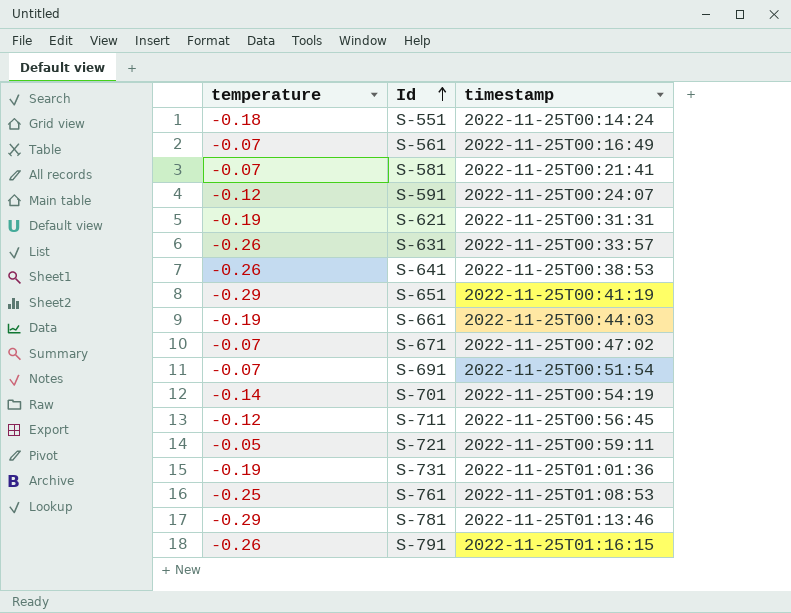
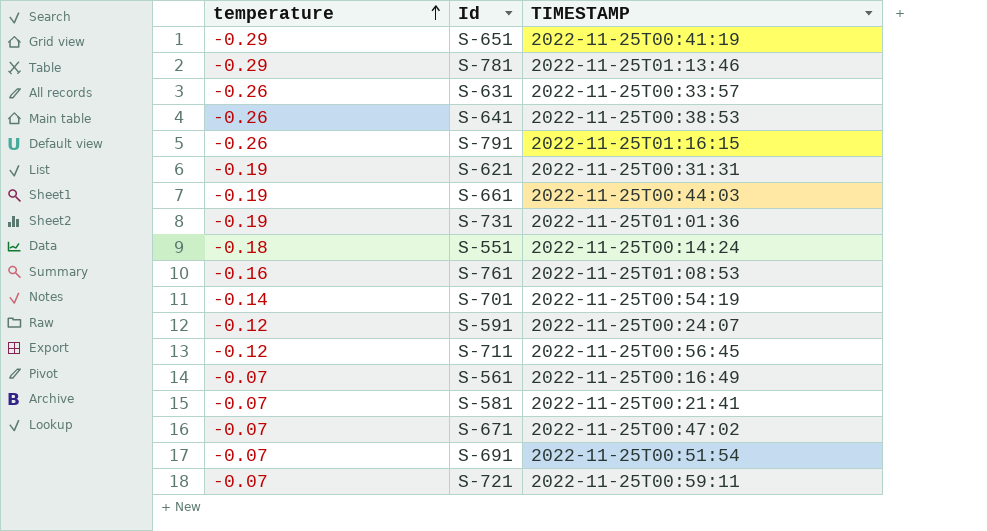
row order: Id ascending -> temperature ascending
column name: timestamp -> TIMESTAMP
S-761 | temperature: -0.25 -> -0.16
S-721 | temperature: -0.05 -> -0.07

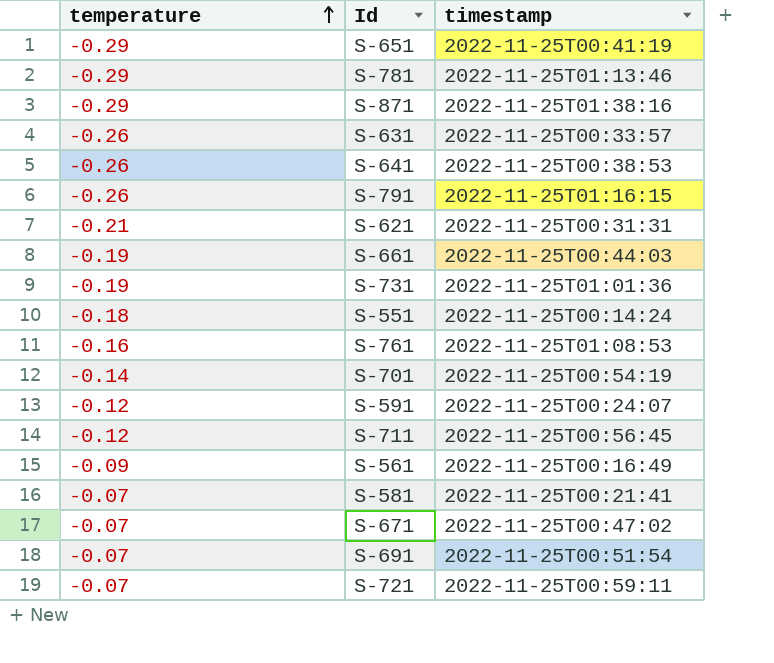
column name: TIMESTAMP -> timestamp
row S-871: none -> -0.29 | 2022-11-25T01:38:16
S-621 | temperature: -0.19 -> -0.21
S-561 | temperature: -0.07 -> -0.09

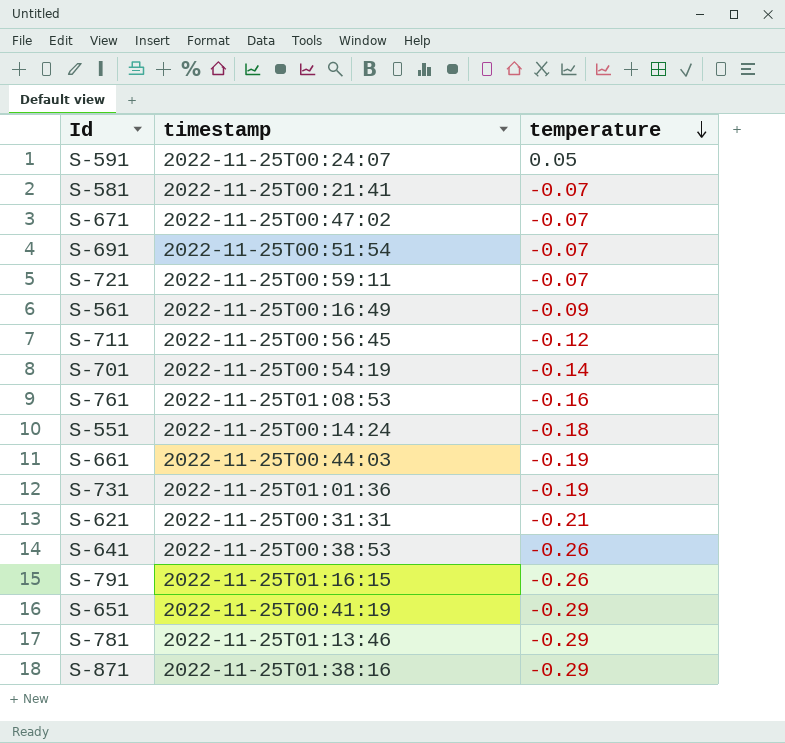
row order: temperature ascending -> temperature descending
column temperature | position: 1 -> 3
row S-631: -0.26 | 2022-11-25T00:33:57 -> none
S-591 | temperature: -0.12 -> 0.05

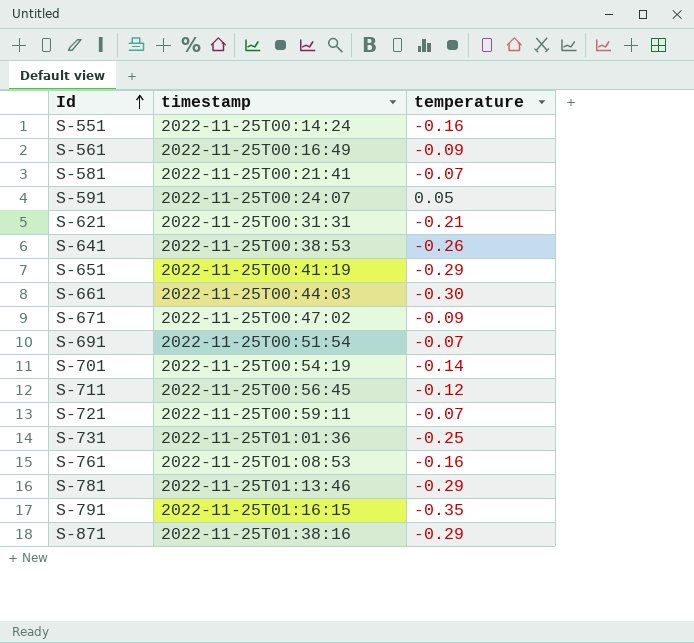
row order: temperature descending -> Id ascending
S-551 | temperature: -0.18 -> -0.16
S-661 | temperature: -0.19 -> -0.30
S-671 | temperature: -0.07 -> -0.09
S-731 | temperature: -0.19 -> -0.25
S-791 | temperature: -0.26 -> -0.35

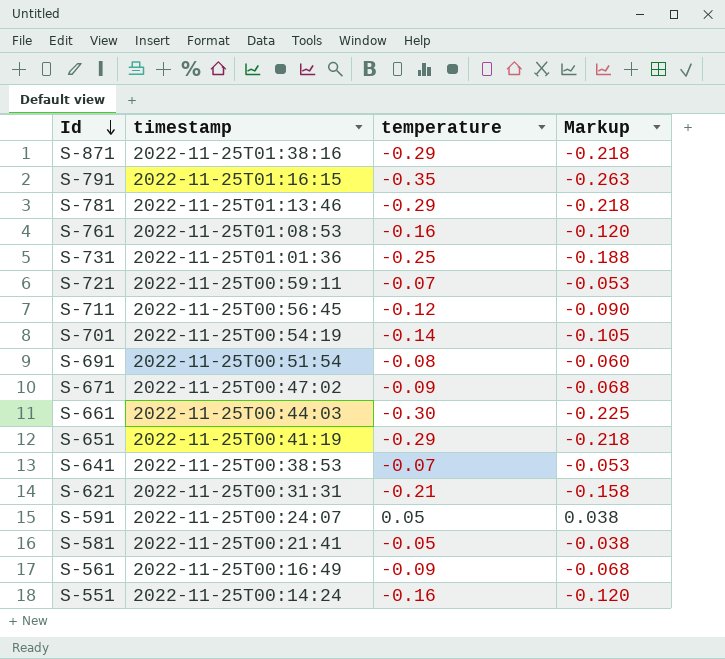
row order: Id ascending -> Id descending
column Markup | formula: none -> [temperature] * 0.75
S-691 | temperature: -0.07 -> -0.08
S-641 | temperature: -0.26 -> -0.07
S-581 | temperature: -0.07 -> -0.05

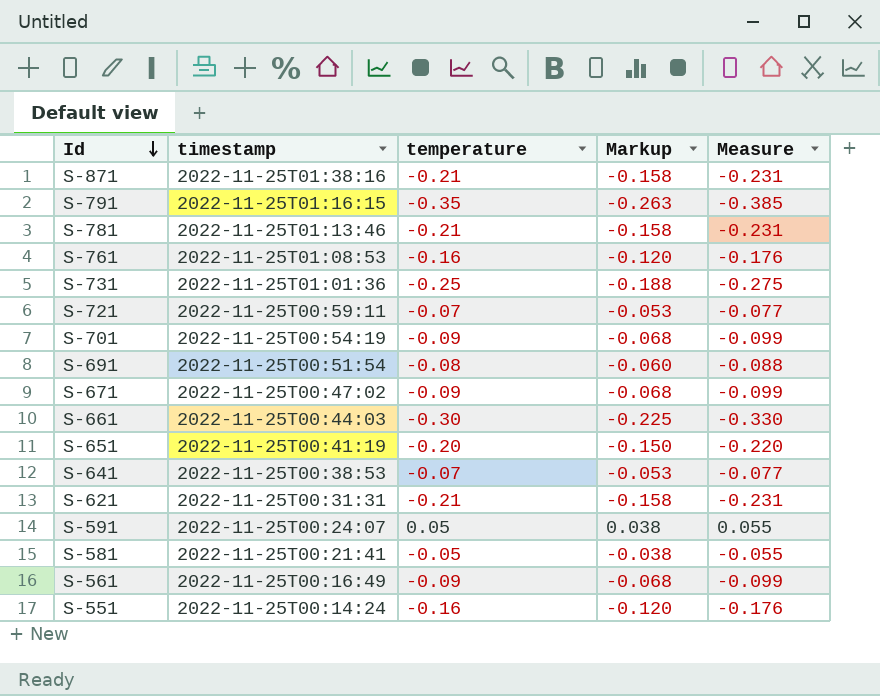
column Measure | formula: none -> [temperature] * 1.1
row S-711: 2022-11-25T00:56:45 | -0.12 | -0.090 -> none
S-871 | temperature: -0.29 -> -0.21
S-871 | Markup: -0.218 -> -0.158
S-781 | temperature: -0.29 -> -0.21
S-781 | Markup: -0.218 -> -0.158
S-701 | temperature: -0.14 -> -0.09
S-701 | Markup: -0.105 -> -0.068
S-651 | temperature: -0.29 -> -0.20
S-651 | Markup: -0.218 -> -0.150

